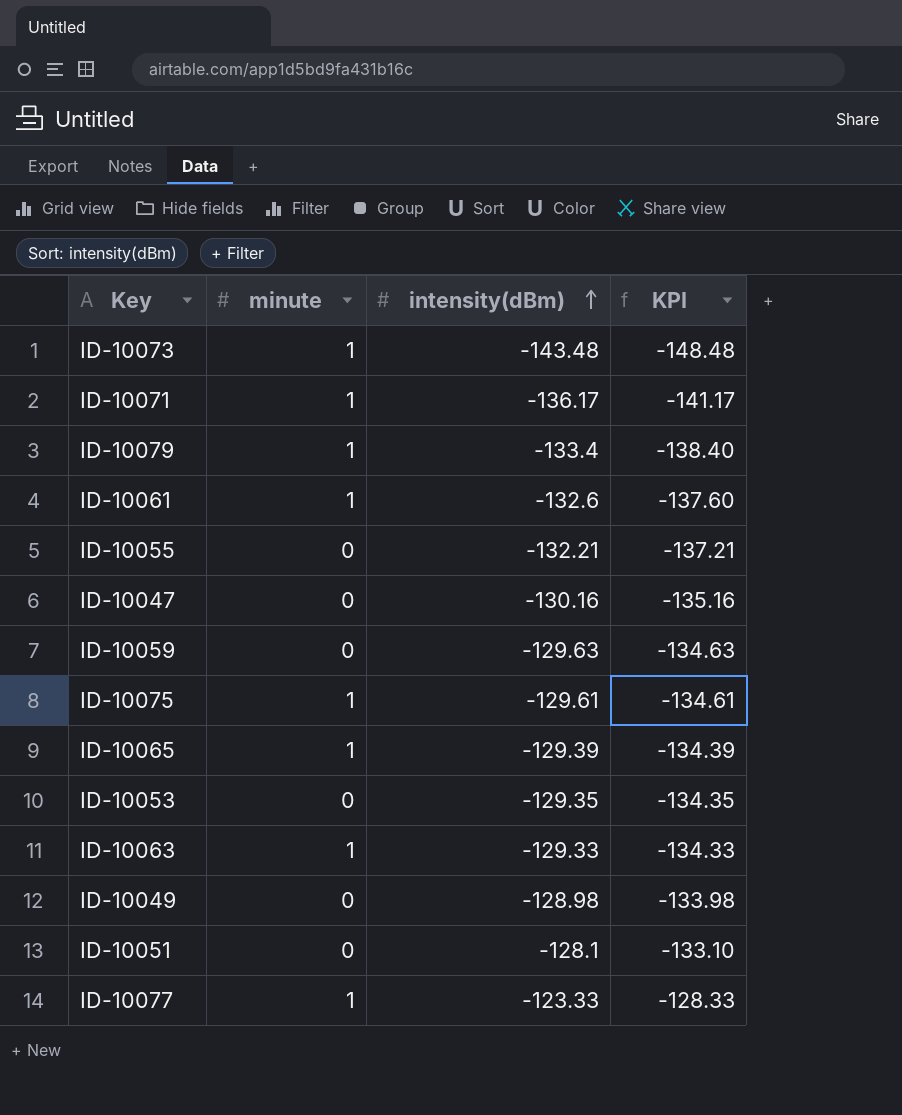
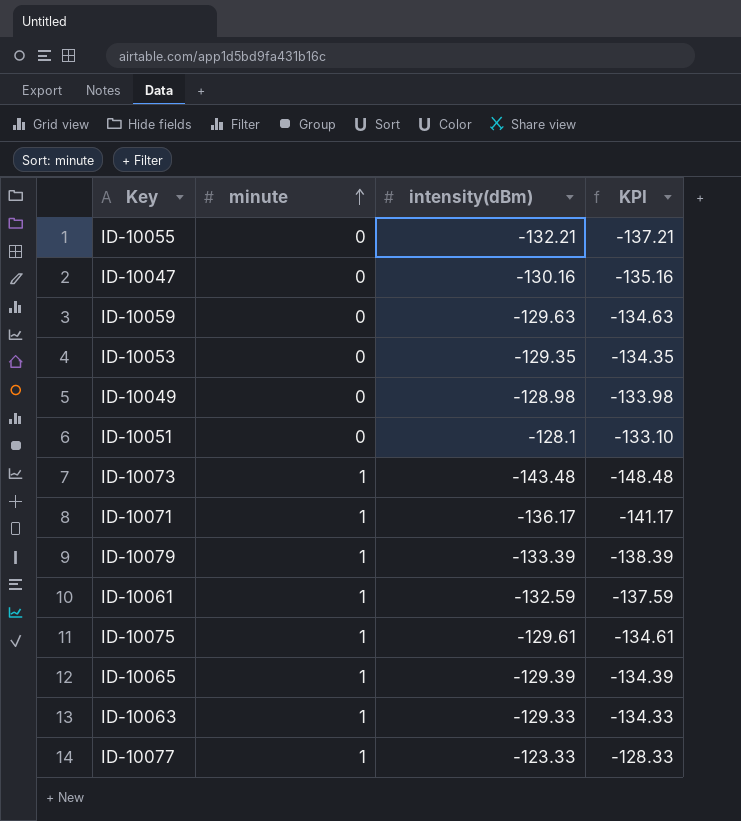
row order: intensity(dBm) ascending -> minute ascending
ID-10079 | intensity(dBm): -133.4 -> -133.39
ID-10079 | KPI: -138.40 -> -138.39
ID-10061 | intensity(dBm): -132.6 -> -132.59
ID-10061 | KPI: -137.60 -> -137.59

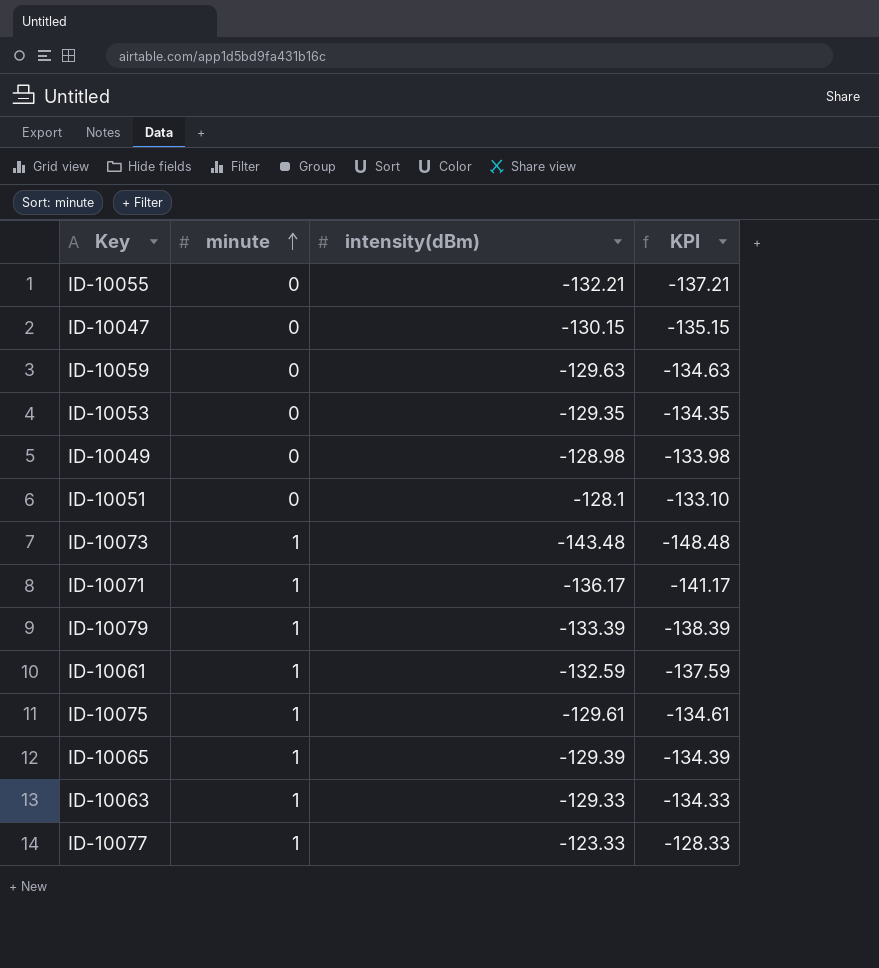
ID-10047 | intensity(dBm): -130.16 -> -130.15
ID-10047 | KPI: -135.16 -> -135.15

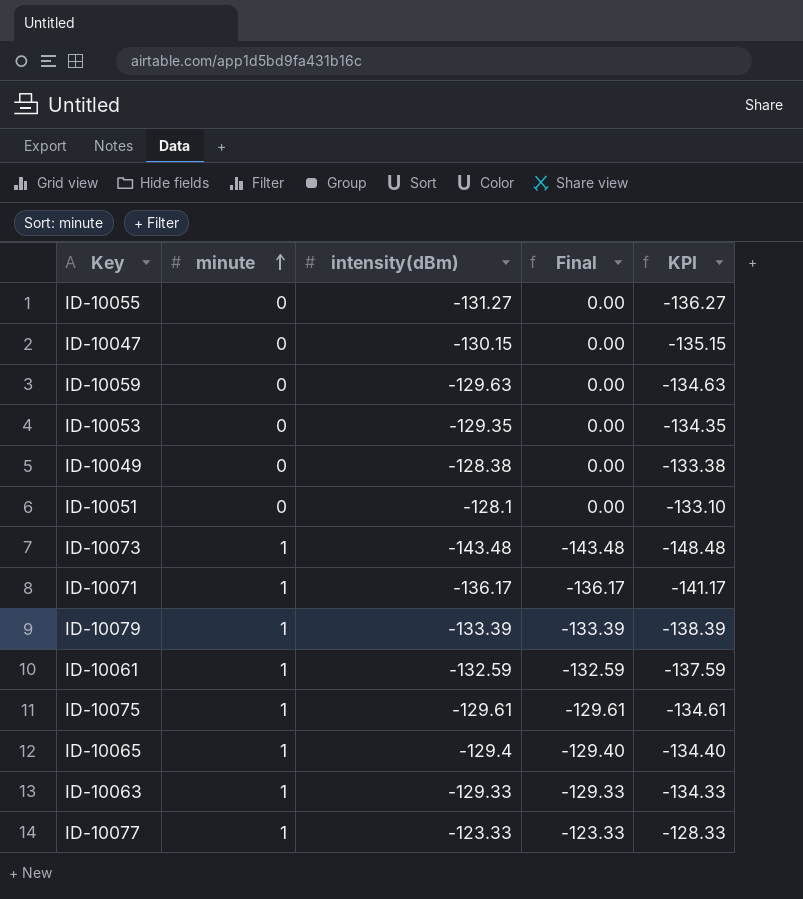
column Final | formula: none -> [minute] * [intensity(dBm)]
ID-10055 | intensity(dBm): -132.21 -> -131.27
ID-10055 | KPI: -137.21 -> -136.27
ID-10049 | intensity(dBm): -128.98 -> -128.38
ID-10049 | KPI: -133.98 -> -133.38
ID-10065 | intensity(dBm): -129.39 -> -129.4
ID-10065 | KPI: -134.39 -> -134.40

